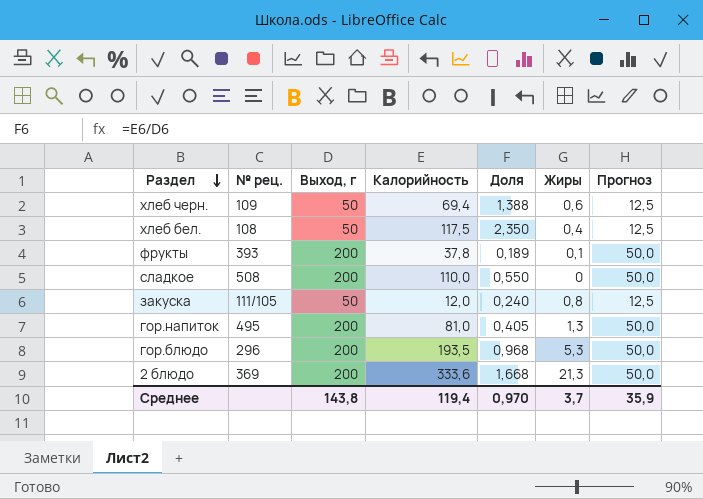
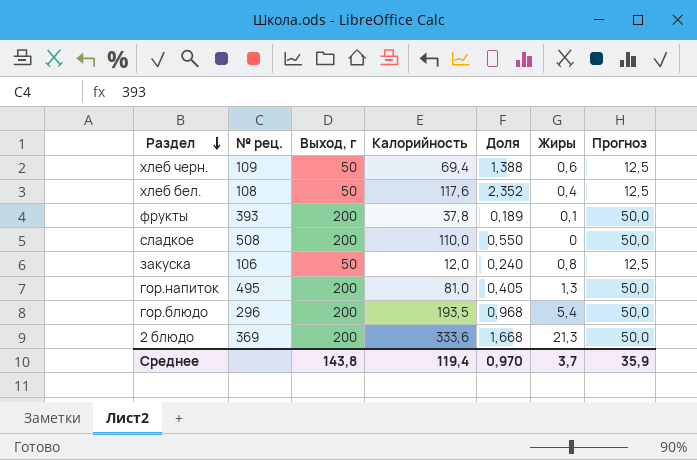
хлеб бел. | Калорийность: 117,5 -> 117,6
хлеб бел. | Доля: 2,350 -> 2,352
закуска | № рец.: 111/105 -> 106
гор.блюдо | Жиры: 5,3 -> 5,4

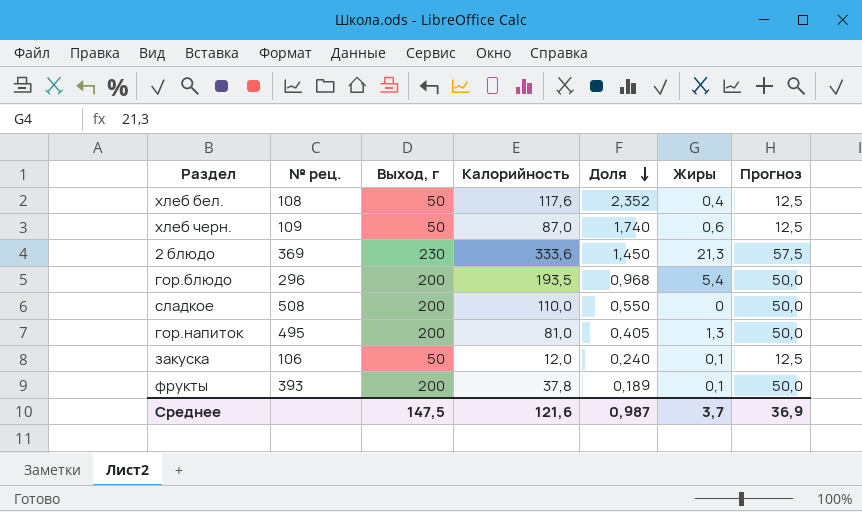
row order: Раздел descending -> Доля descending
хлеб черн. | Калорийность: 69,4 -> 87,0
хлеб черн. | Доля: 1,388 -> 1,740
2 блюдо | Выход, г: 200 -> 230
2 блюдо | Доля: 1,668 -> 1,450
2 блюдо | Прогноз: 50,0 -> 57,5
закуска | Жиры: 0,8 -> 0,1
Среднее | Выход, г: 143,8 -> 147,5
Среднее | Калорийность: 119,4 -> 121,6
Среднее | Доля: 0,970 -> 0,987
Среднее | Прогноз: 35,9 -> 36,9

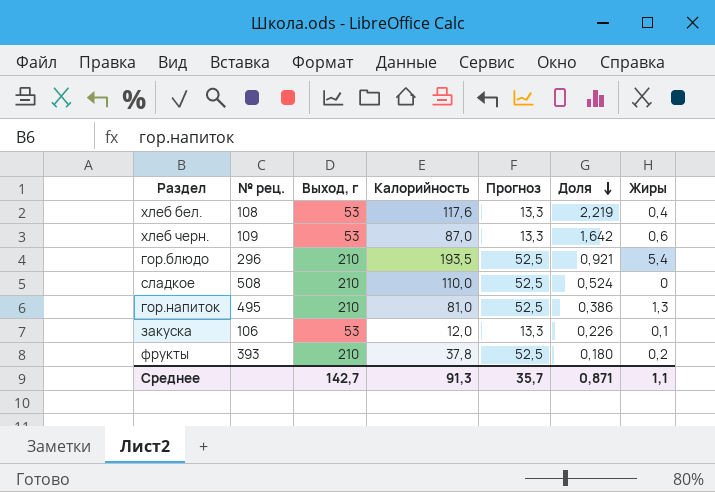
column Прогноз | position: 7 -> 5
row 2 блюдо: 369 | 230 | 333,6 | 1,450 | 21,3 | 57,5 -> none
хлеб бел. | Выход, г: 50 -> 53
хлеб бел. | Прогноз: 12,5 -> 13,3
хлеб бел. | Доля: 2,352 -> 2,219
хлеб черн. | Выход, г: 50 -> 53
хлеб черн. | Прогноз: 12,5 -> 13,3
хлеб черн. | Доля: 1,740 -> 1,642
гор.блюдо | Выход, г: 200 -> 210
гор.блюдо | Прогноз: 50,0 -> 52,5
гор.блюдо | Доля: 0,968 -> 0,921
сладкое | Выход, г: 200 -> 210
сладкое | Прогноз: 50,0 -> 52,5
сладкое | Доля: 0,550 -> 0,524
гор.напиток | Выход, г: 200 -> 210
гор.напиток | Прогноз: 50,0 -> 52,5
гор.напиток | Доля: 0,405 -> 0,386
закуска | Выход, г: 50 -> 53
закуска | Прогноз: 12,5 -> 13,3
закуска | Доля: 0,240 -> 0,226
фрукты | Выход, г: 200 -> 210
фрукты | Прогноз: 50,0 -> 52,5
фрукты | Доля: 0,189 -> 0,180
фрукты | Жиры: 0,1 -> 0,2
Среднее | Выход, г: 147,5 -> 142,7
Среднее | Калорийность: 121,6 -> 91,3
Среднее | Прогноз: 36,9 -> 35,7
Среднее | Доля: 0,987 -> 0,871
Среднее | Жиры: 3,7 -> 1,1

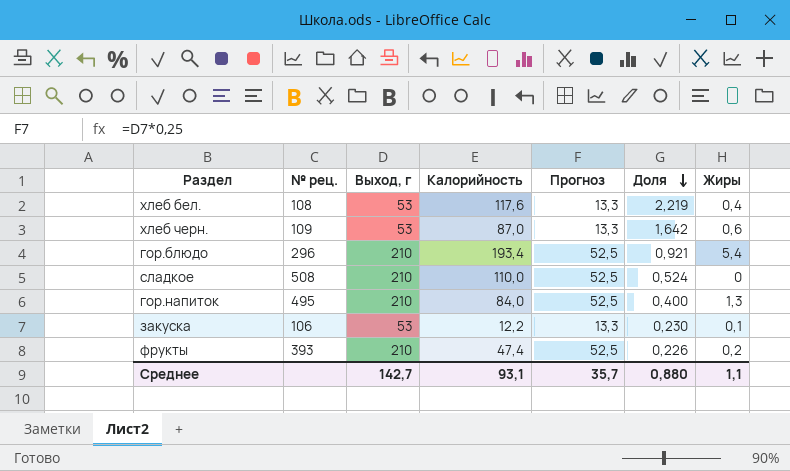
гор.блюдо | Калорийность: 193,5 -> 193,4
гор.напиток | Калорийность: 81,0 -> 84,0
гор.напиток | Доля: 0,386 -> 0,400
закуска | Калорийность: 12,0 -> 12,2
закуска | Доля: 0,226 -> 0,230
фрукты | Калорийность: 37,8 -> 47,4
фрукты | Доля: 0,180 -> 0,226
Среднее | Калорийность: 91,3 -> 93,1
Среднее | Доля: 0,871 -> 0,880

